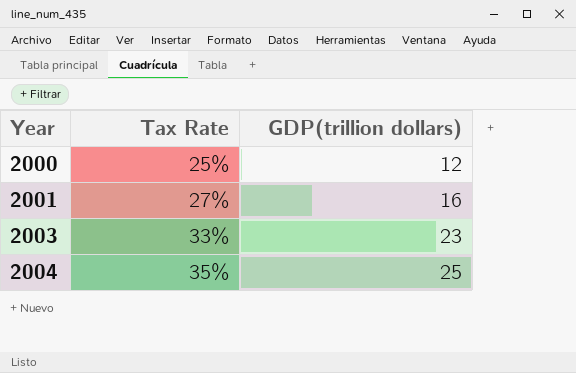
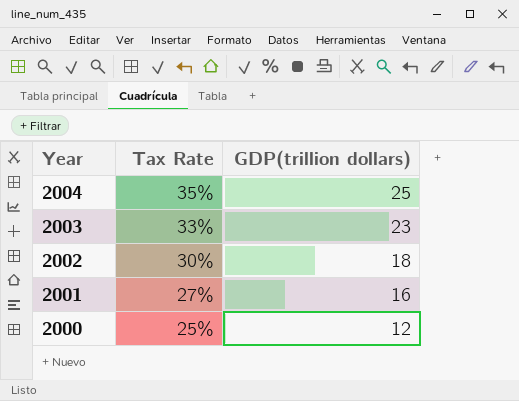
row order: Year ascending -> Year descending
row 2002: none -> 30% | 18

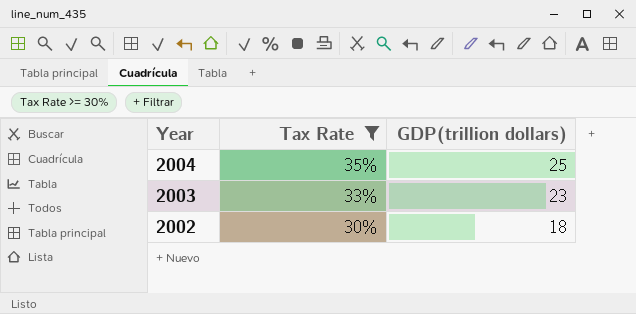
filter: none -> Tax Rate >= 30%

